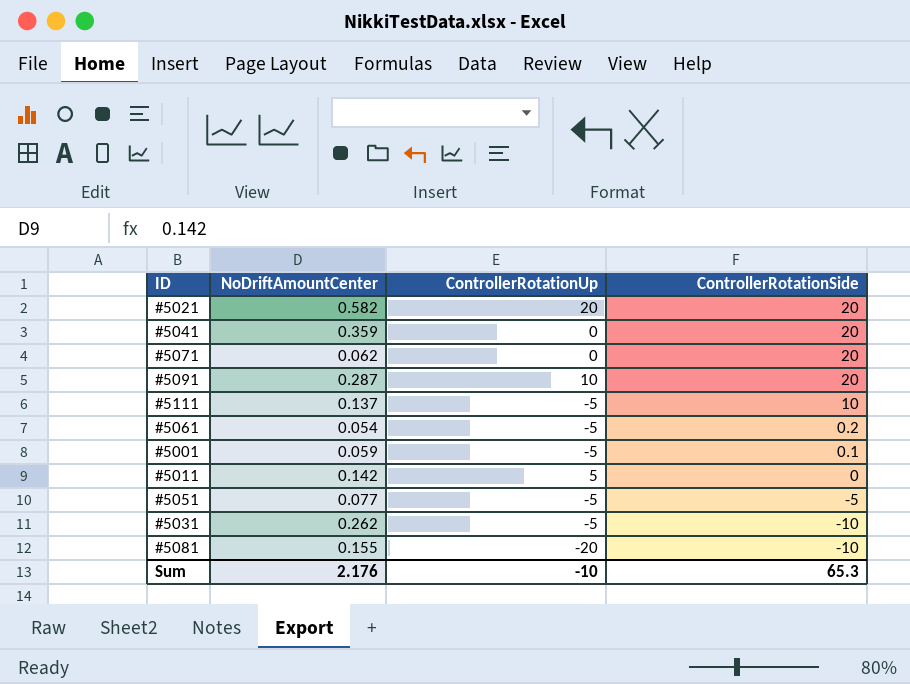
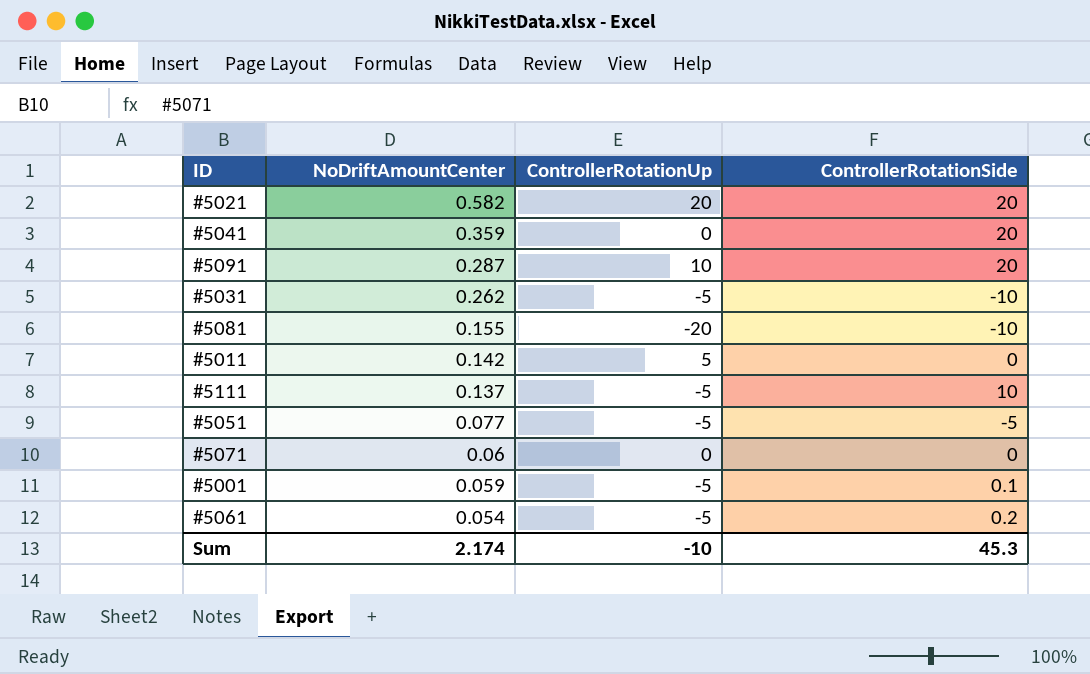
row order: ControllerRotationSide descending -> NoDriftAmountCenter descending
#5071 | NoDriftAmountCenter: 0.062 -> 0.06
#5071 | ControllerRotationSide: 20 -> 0
Sum | NoDriftAmountCenter: 2.176 -> 2.174
Sum | ControllerRotationSide: 65.3 -> 45.3

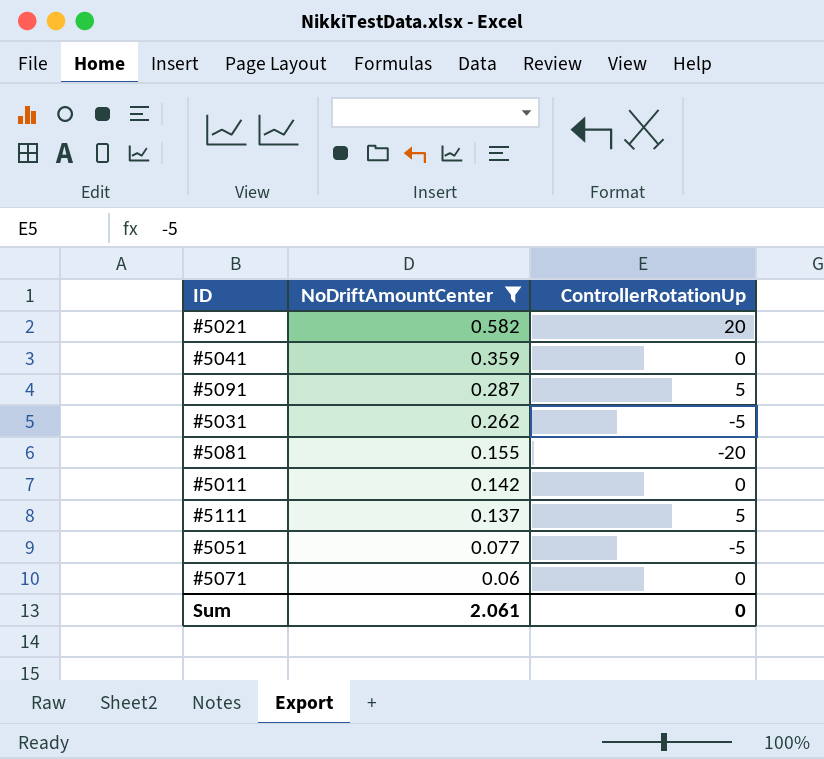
filter: none -> NoDriftAmountCenter >= 0.06
column ControllerRotationSide | position: 4 -> none
#5091 | ControllerRotationUp: 10 -> 5
#5011 | ControllerRotationUp: 5 -> 0
#5111 | ControllerRotationUp: -5 -> 5
Sum | NoDriftAmountCenter: 2.174 -> 2.061
Sum | ControllerRotationUp: -10 -> 0

